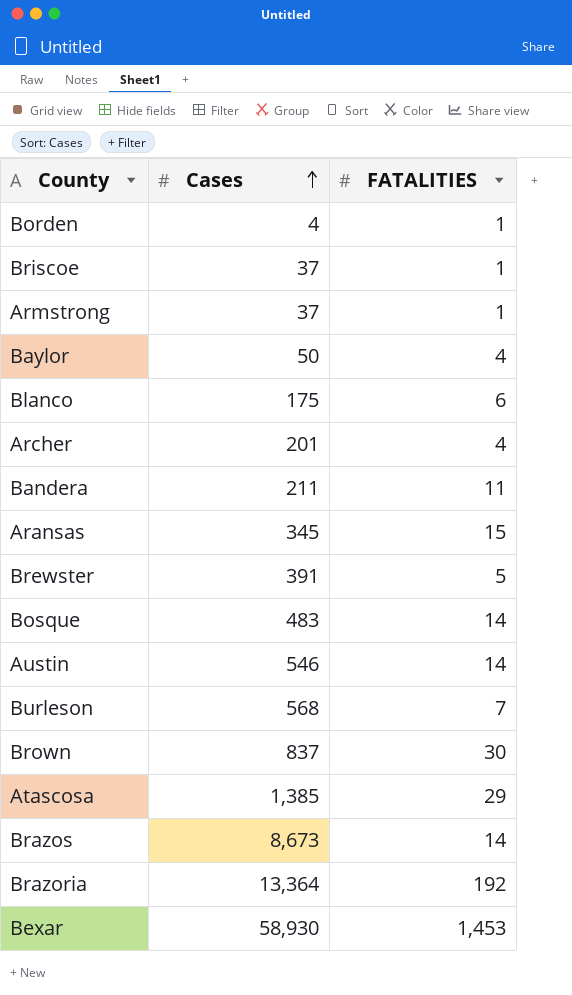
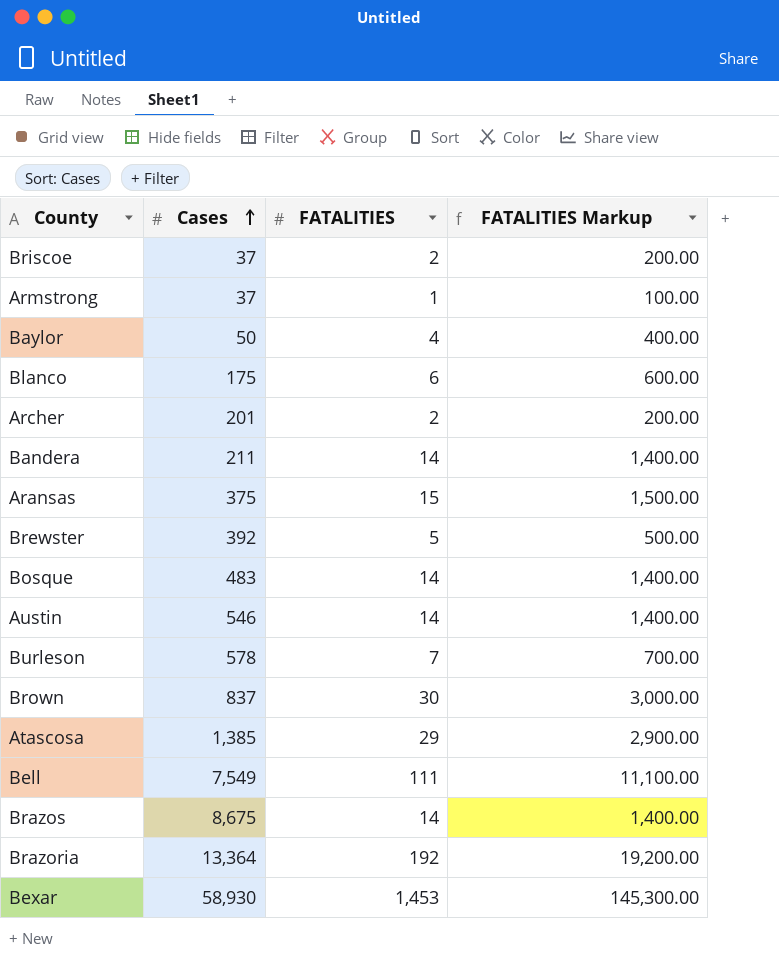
column FATALITIES Markup | formula: none -> [FATALITIES] * 100
row Borden: 4 | 1 -> none
Briscoe | FATALITIES: 1 -> 2
Archer | FATALITIES: 4 -> 2
Bandera | FATALITIES: 11 -> 14
Aransas | Cases: 345 -> 375
Brewster | Cases: 391 -> 392
Burleson | Cases: 568 -> 578
row Bell: none -> 7,549 | 111 | 11,100.00
Brazos | Cases: 8,673 -> 8,675

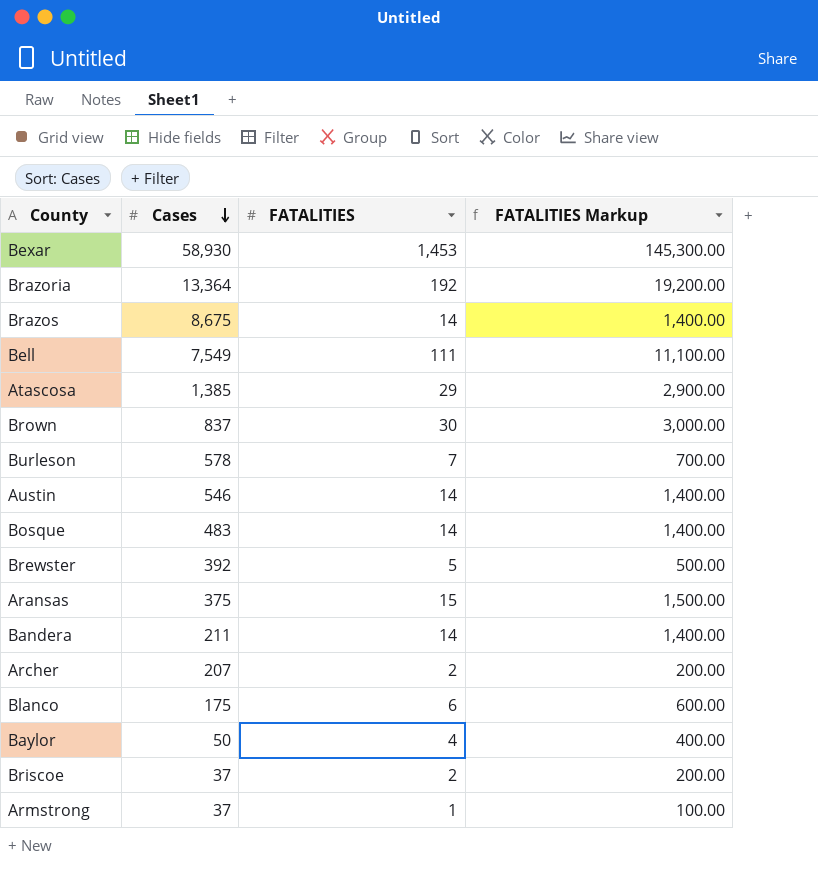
row order: Cases ascending -> Cases descending
Archer | Cases: 201 -> 207

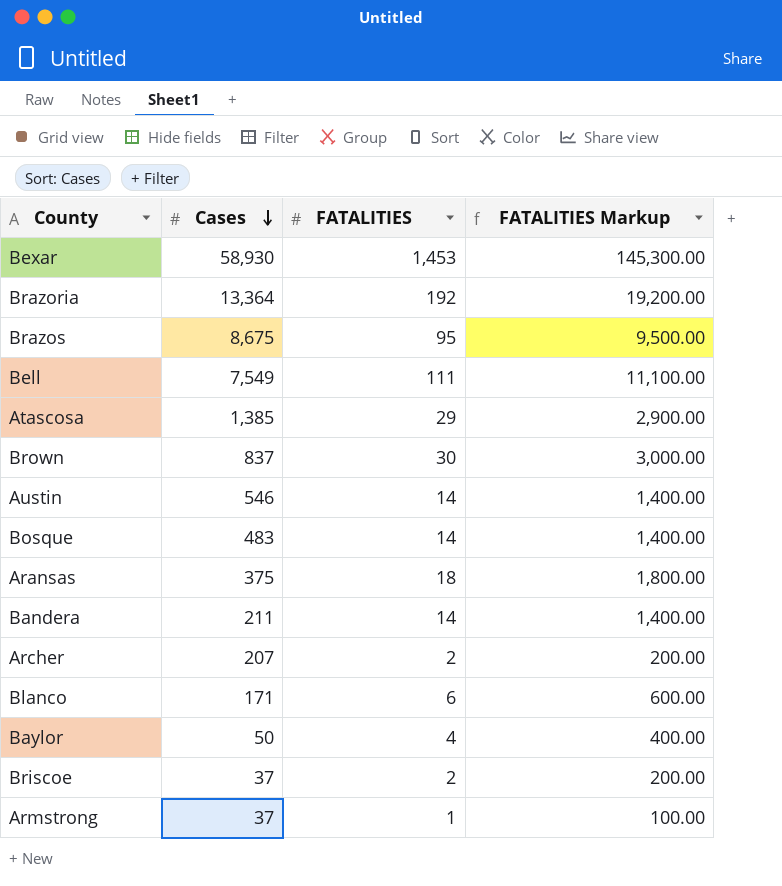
row Burleson: 578 | 7 | 700.00 -> none
row Brewster: 392 | 5 | 500.00 -> none
Brazos | FATALITIES: 14 -> 95
Brazos | FATALITIES Markup: 1,400.00 -> 9,500.00
Aransas | FATALITIES: 15 -> 18
Aransas | FATALITIES Markup: 1,500.00 -> 1,800.00
Blanco | Cases: 175 -> 171

